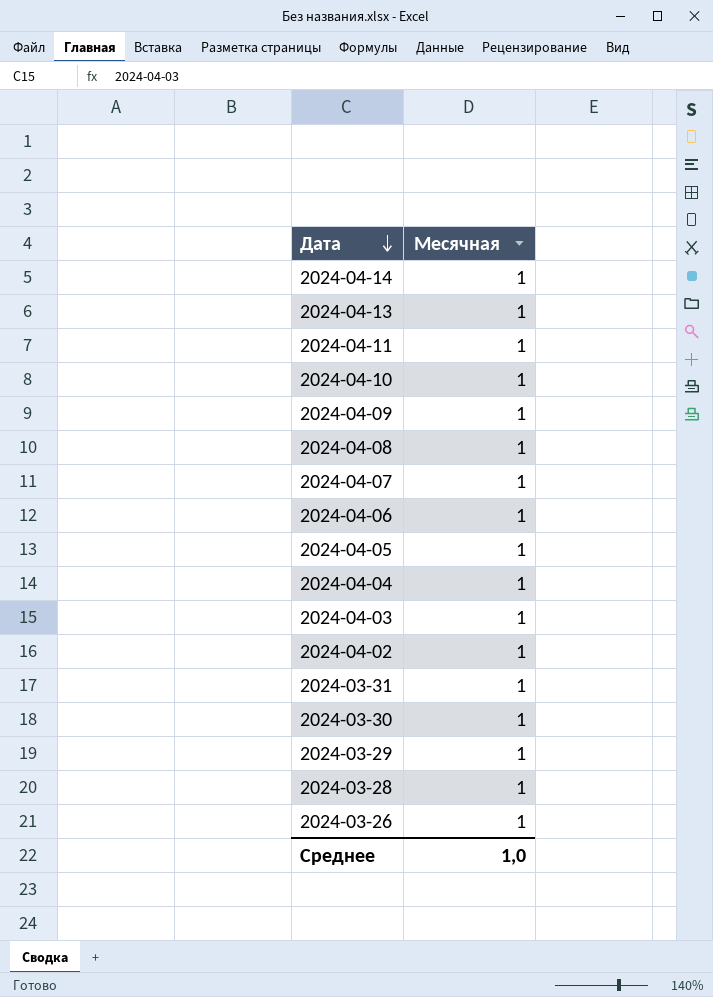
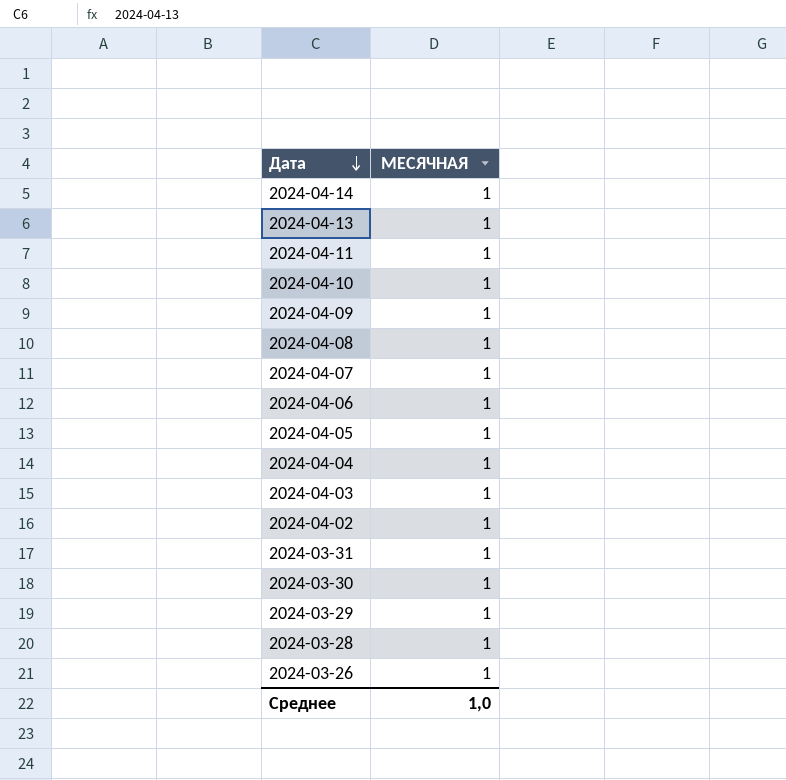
column name: Месячная -> МЕСЯЧНАЯ

